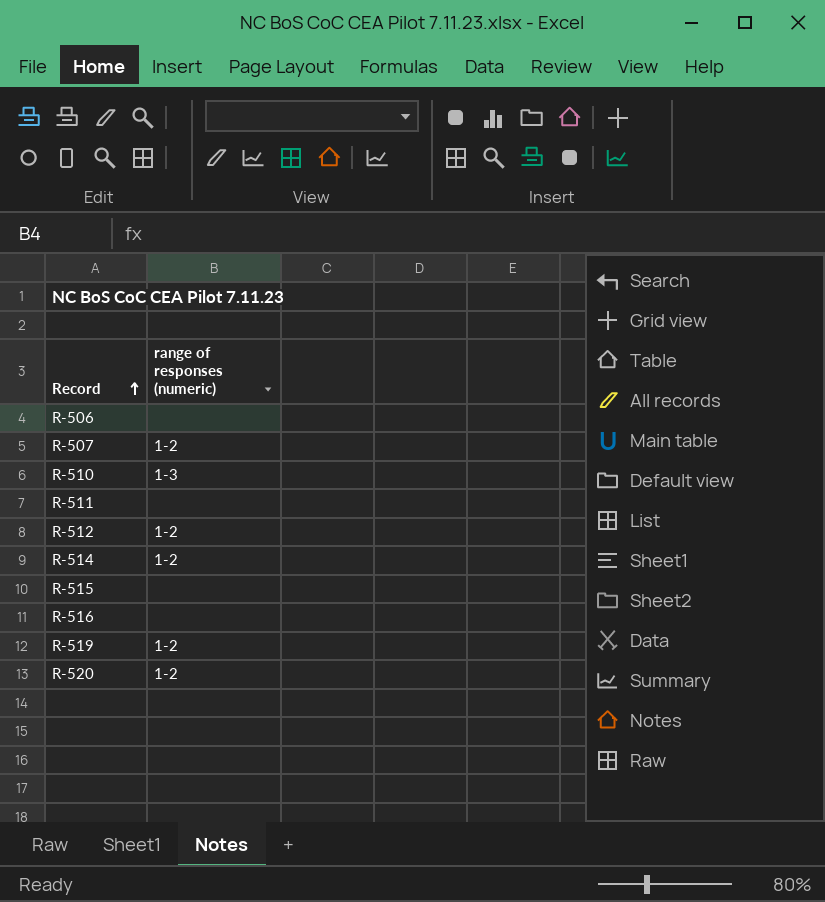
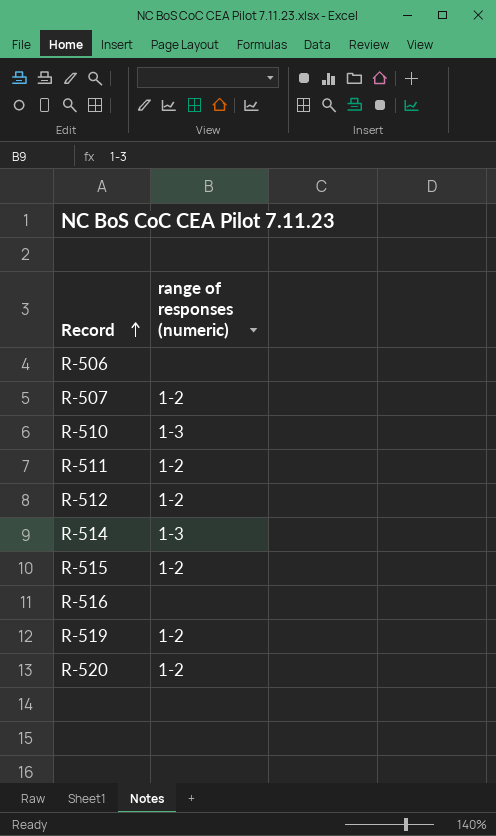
R-511 | range of responses (numeric): none -> 1-2
R-514 | range of responses (numeric): 1-2 -> 1-3
R-515 | range of responses (numeric): none -> 1-2

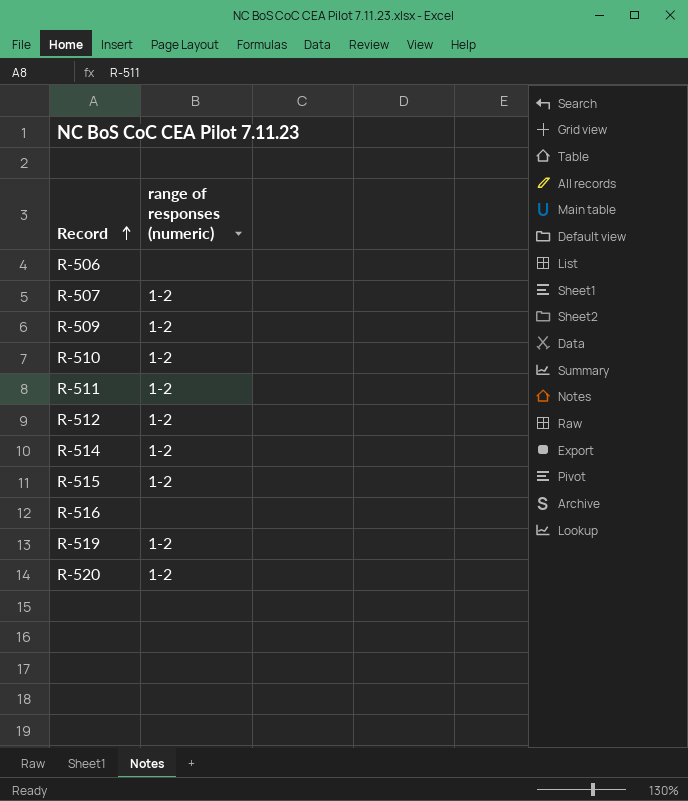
row R-509: none -> 1-2
R-510 | range of responses (numeric): 1-3 -> 1-2
R-514 | range of responses (numeric): 1-3 -> 1-2

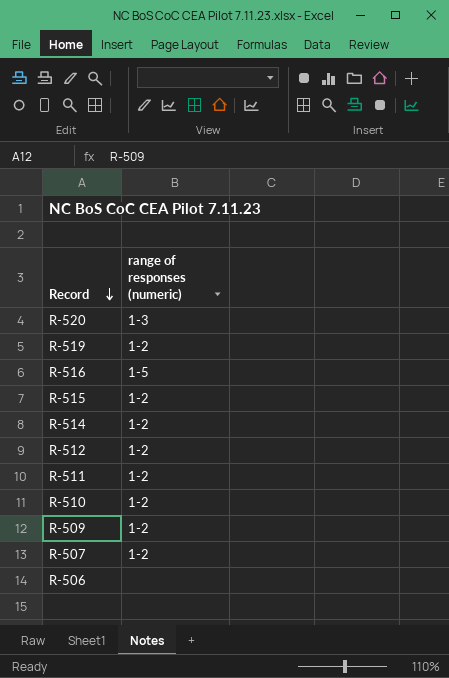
row order: Record ascending -> Record descending
R-520 | range of responses (numeric): 1-2 -> 1-3
R-516 | range of responses (numeric): none -> 1-5

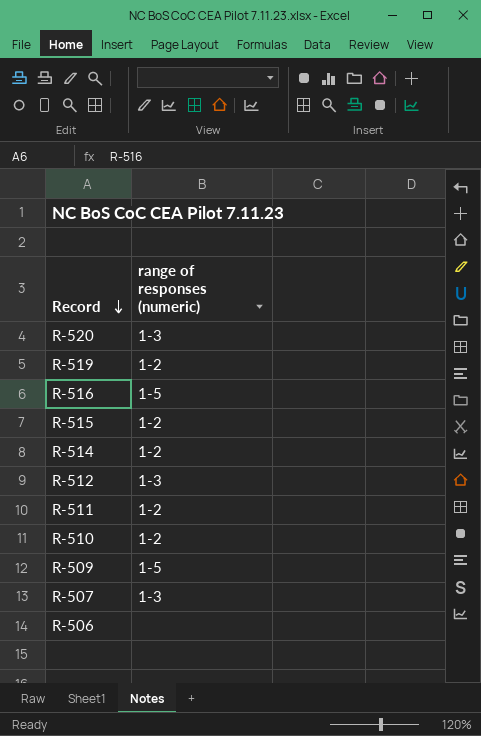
R-512 | range of responses (numeric): 1-2 -> 1-3
R-509 | range of responses (numeric): 1-2 -> 1-5
R-507 | range of responses (numeric): 1-2 -> 1-3

